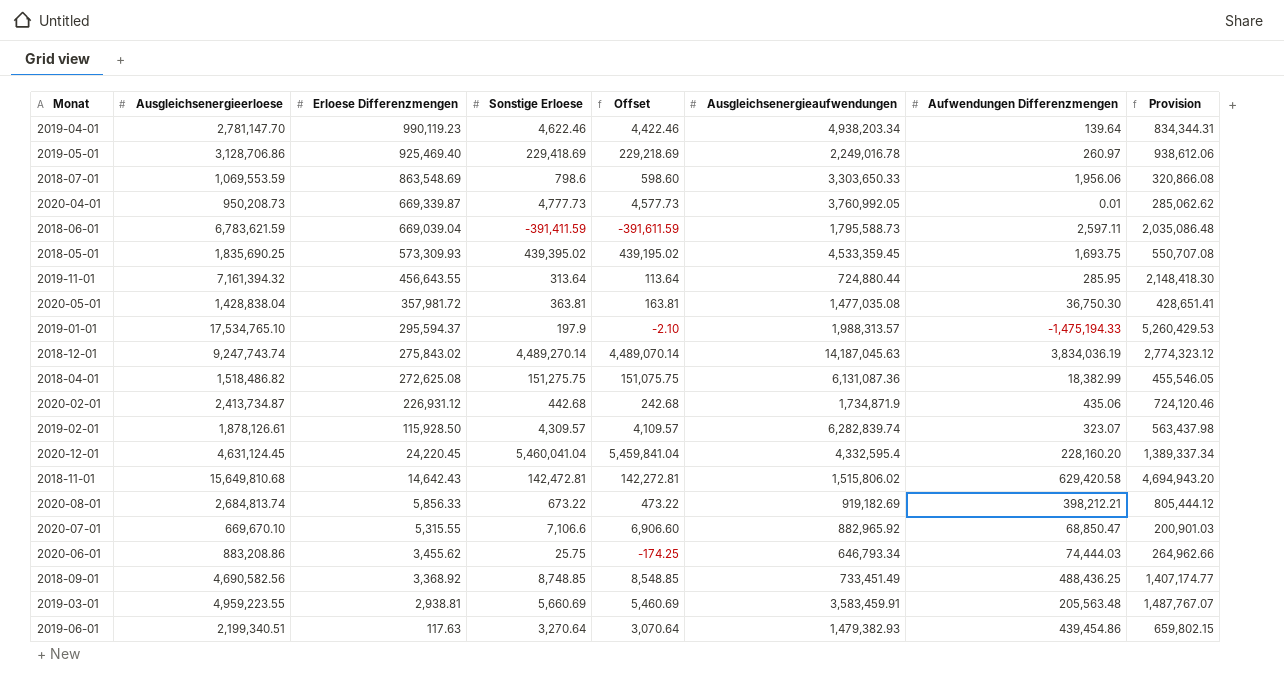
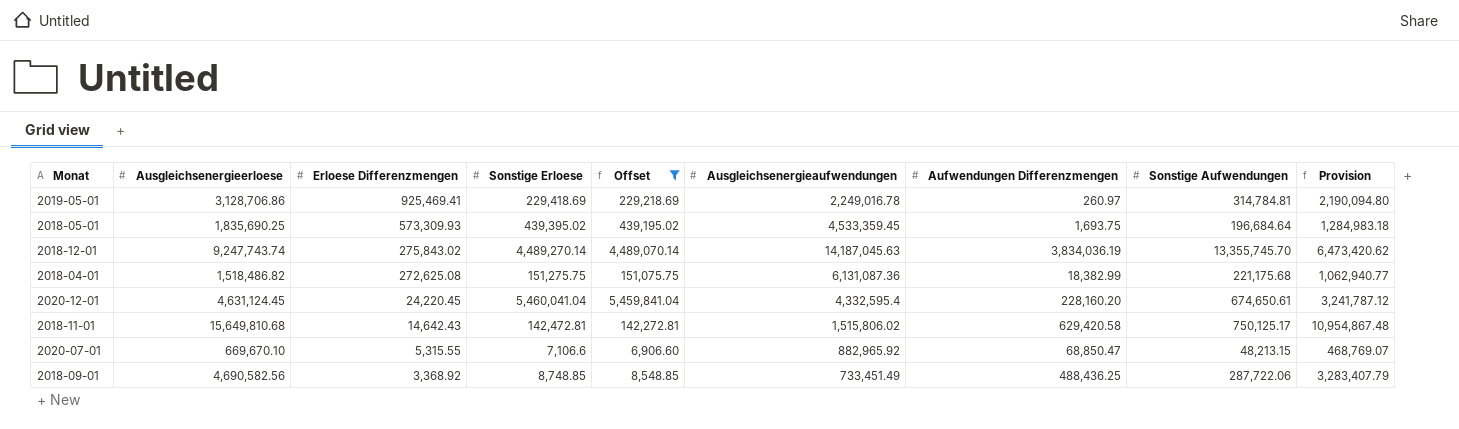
filter: none -> Offset >= 6,906.60
column Sonstige Aufwendungen | position: none -> 8
column Provision | formula: [Ausgleichsenergieerloese] * 0.3 -> [Ausgleichsenergieerloese] * 0.7
2019-05-01 | Erloese Differenzmengen: 925,469.40 -> 925,469.41

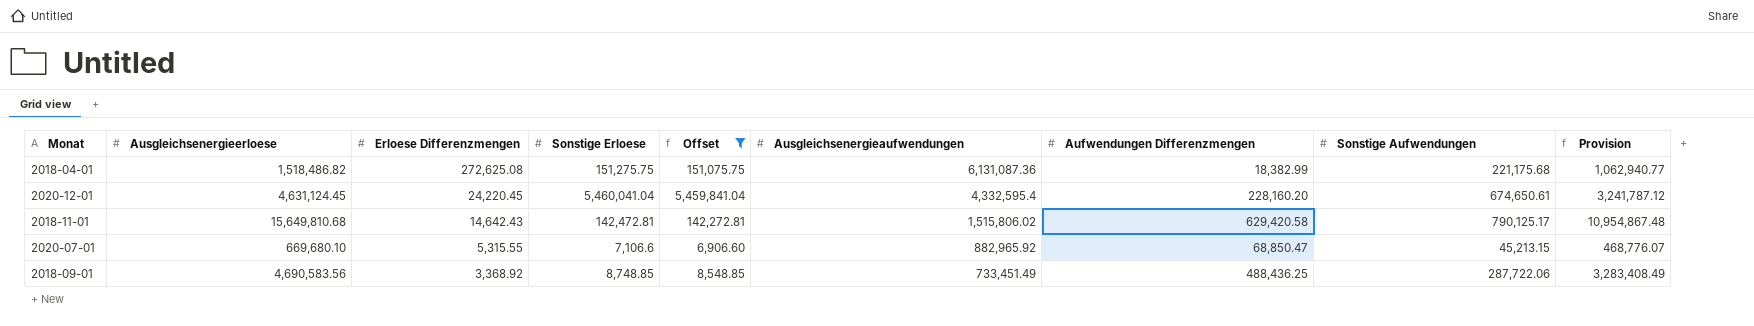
row 2019-05-01: 3,128,706.86 | 925,469.41 | 229,418.69 | 229,218.69 | 2,249,016.78 | 260.97 | 314,784.81 | 2,190,094.80 -> none
row 2018-05-01: 1,835,690.25 | 573,309.93 | 439,395.02 | 439,195.02 | 4,533,359.45 | 1,693.75 | 196,684.64 | 1,284,983.18 -> none
row 2018-12-01: 9,247,743.74 | 275,843.02 | 4,489,270.14 | 4,489,070.14 | 14,187,045.63 | 3,834,036.19 | 13,355,745.70 | 6,473,420.62 -> none
2018-11-01 | Sonstige Aufwendungen: 750,125.17 -> 790,125.17
2020-07-01 | Ausgleichsenergieerloese: 669,670.10 -> 669,680.10
2020-07-01 | Sonstige Aufwendungen: 48,213.15 -> 45,213.15
2020-07-01 | Provision: 468,769.07 -> 468,776.07
2018-09-01 | Ausgleichsenergieerloese: 4,690,582.56 -> 4,690,583.56
2018-09-01 | Provision: 3,283,407.79 -> 3,283,408.49

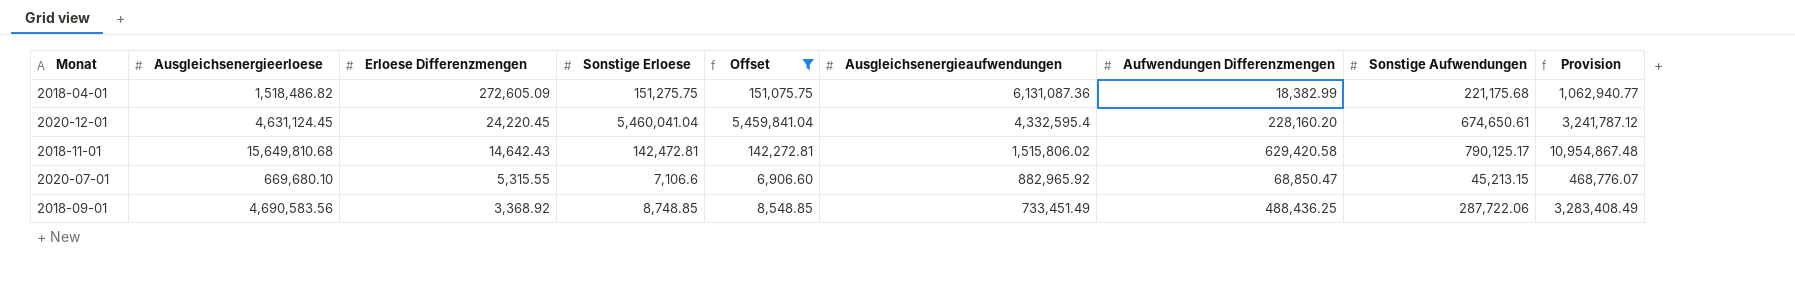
2018-04-01 | Erloese Differenzmengen: 272,625.08 -> 272,605.09

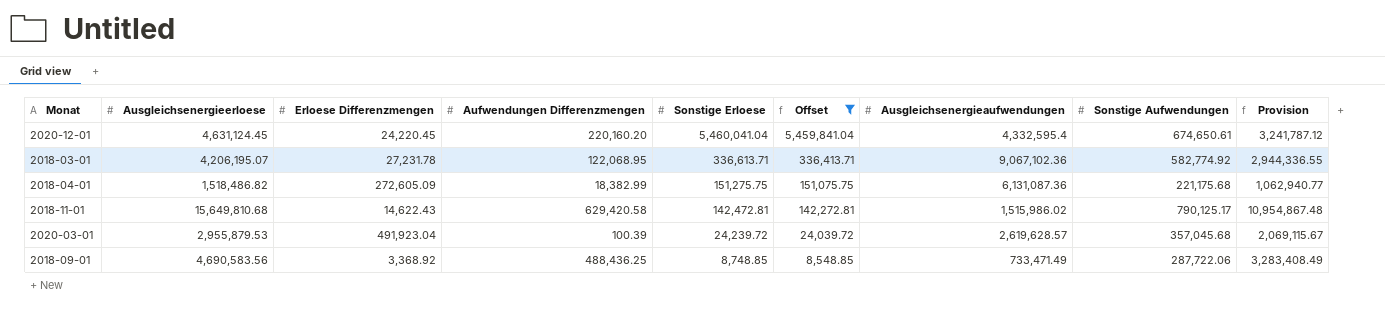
row order: Erloese Differenzmengen descending -> Sonstige Erloese descending
column Aufwendungen Differenzmengen | position: 7 -> 4
row 2020-07-01: 669,680.10 | 5,315.55 | 7,106.6 | 6,906.60 | 882,965.92 | 68,850.47 | 45,213.15 | 468,776.07 -> none
2020-12-01 | Aufwendungen Differenzmengen: 228,160.20 -> 220,160.20
row 2018-03-01: none -> 4,206,195.07 | 27,231.78 | 122,068.95 | 336,613.71 | 336,413.71 | 9,067,102.36 | 582,774.92 | 2,944,336.55
2018-11-01 | Erloese Differenzmengen: 14,642.43 -> 14,622.43
2018-11-01 | Ausgleichsenergieaufwendungen: 1,515,806.02 -> 1,515,986.02
row 2020-03-01: none -> 2,955,879.53 | 491,923.04 | 100.39 | 24,239.72 | 24,039.72 | 2,619,628.57 | 357,045.68 | 2,069,115.67
2018-09-01 | Ausgleichsenergieaufwendungen: 733,451.49 -> 733,471.49

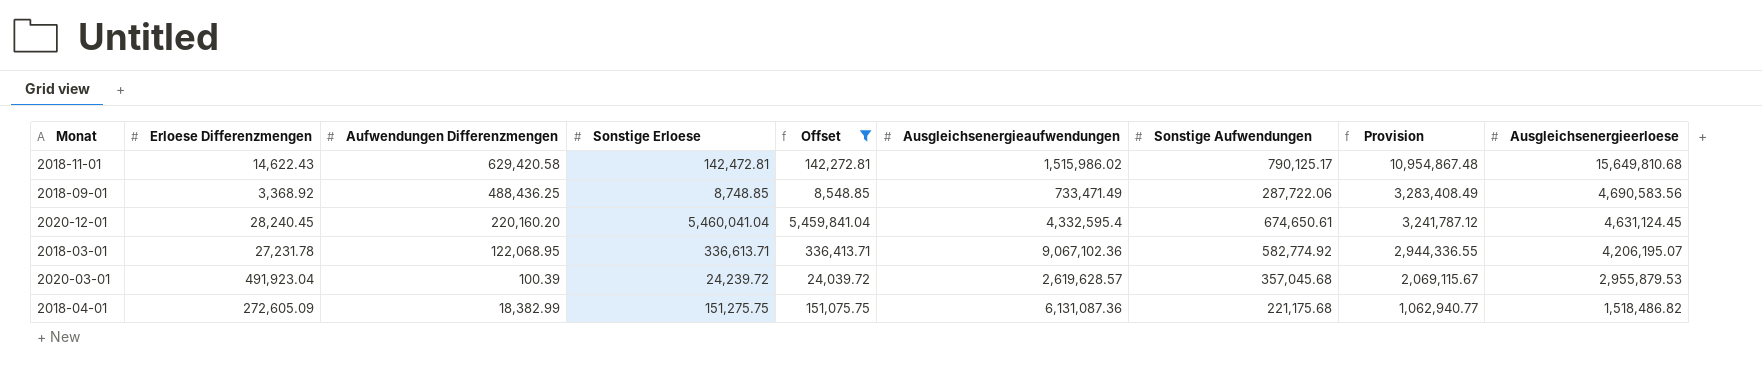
row order: Sonstige Erloese descending -> Provision descending
column Ausgleichsenergieerloese | position: 2 -> 9
2020-12-01 | Erloese Differenzmengen: 24,220.45 -> 28,240.45

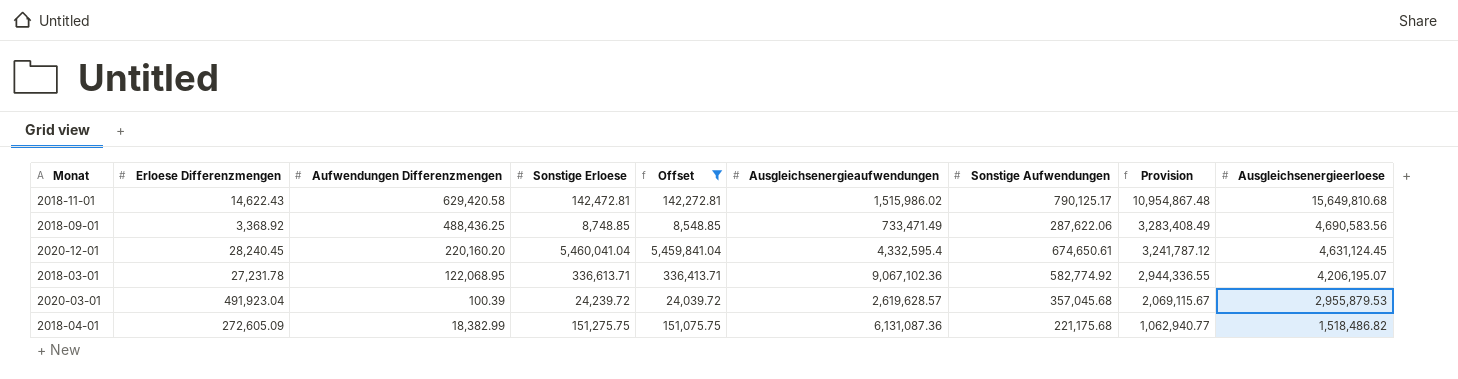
2018-09-01 | Sonstige Aufwendungen: 287,722.06 -> 287,622.06

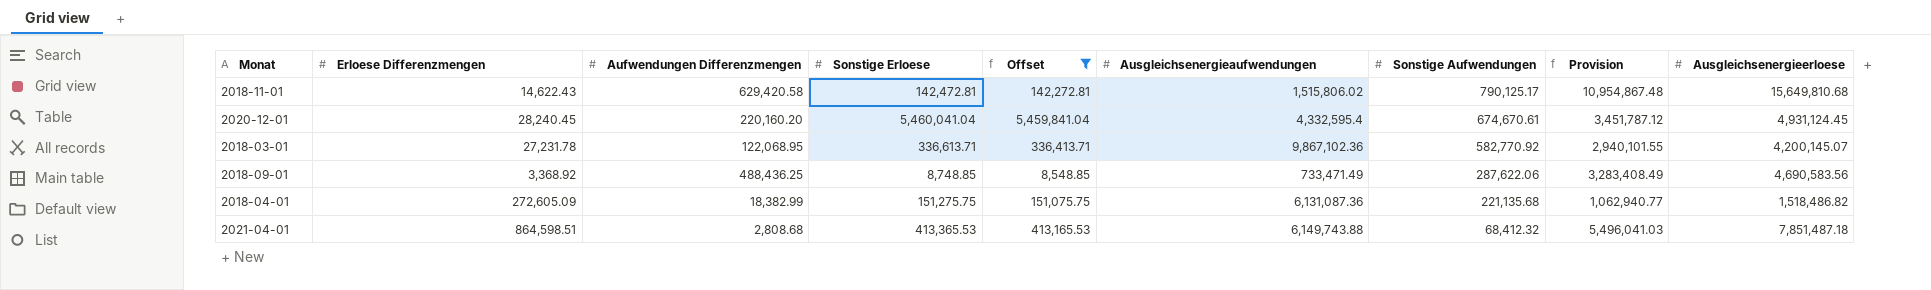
row order: Provision descending -> Sonstige Aufwendungen descending
row 2020-03-01: 491,923.04 | 100.39 | 24,239.72 | 24,039.72 | 2,619,628.57 | 357,045.68 | 2,069,115.67 | 2,955,879.53 -> none
2018-11-01 | Ausgleichsenergieaufwendungen: 1,515,986.02 -> 1,515,806.02
2020-12-01 | Sonstige Aufwendungen: 674,650.61 -> 674,670.61
2020-12-01 | Provision: 3,241,787.12 -> 3,451,787.12
2020-12-01 | Ausgleichsenergieerloese: 4,631,124.45 -> 4,931,124.45
2018-03-01 | Ausgleichsenergieaufwendungen: 9,067,102.36 -> 9,867,102.36
2018-03-01 | Sonstige Aufwendungen: 582,774.92 -> 582,770.92
2018-03-01 | Provision: 2,944,336.55 -> 2,940,101.55
2018-03-01 | Ausgleichsenergieerloese: 4,206,195.07 -> 4,200,145.07
2018-04-01 | Sonstige Aufwendungen: 221,175.68 -> 221,135.68
row 2021-04-01: none -> 864,598.51 | 2,808.68 | 413,365.53 | 413,165.53 | 6,149,743.88 | 68,412.32 | 5,496,041.03 | 7,851,487.18

